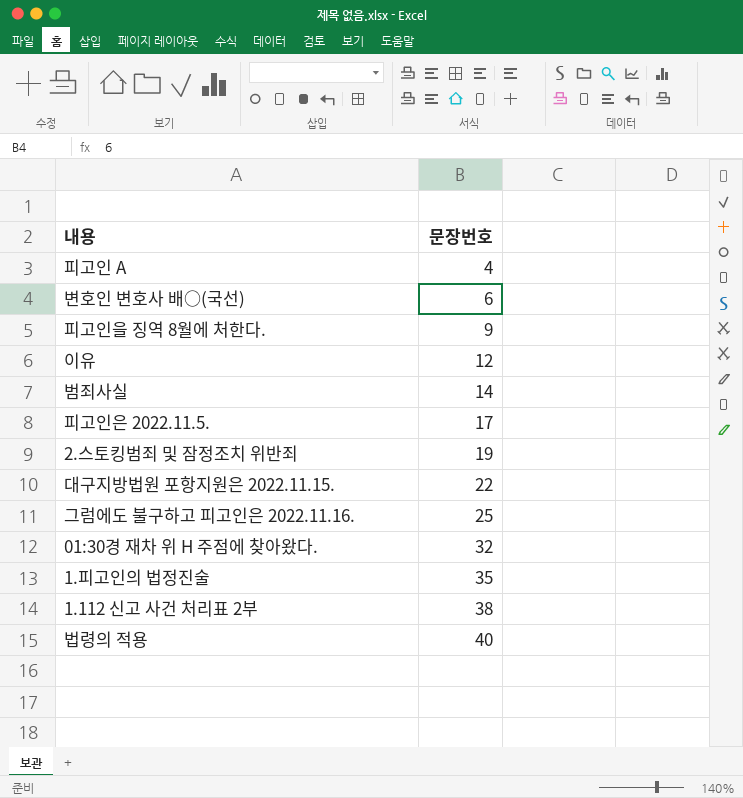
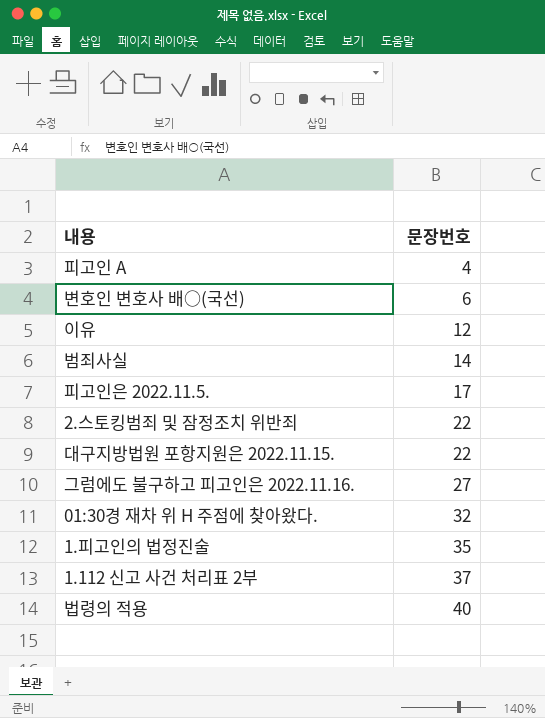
row 피고인을 징역 8월에 처한다.: 9 -> none
2.스토킹범죄 및 잠정조치 위반죄 | 문장번호: 19 -> 22
그럼에도 불구하고 피고인은 2022.11.16. | 문장번호: 25 -> 27
1.112 신고 사건 처리표 2부 | 문장번호: 38 -> 37

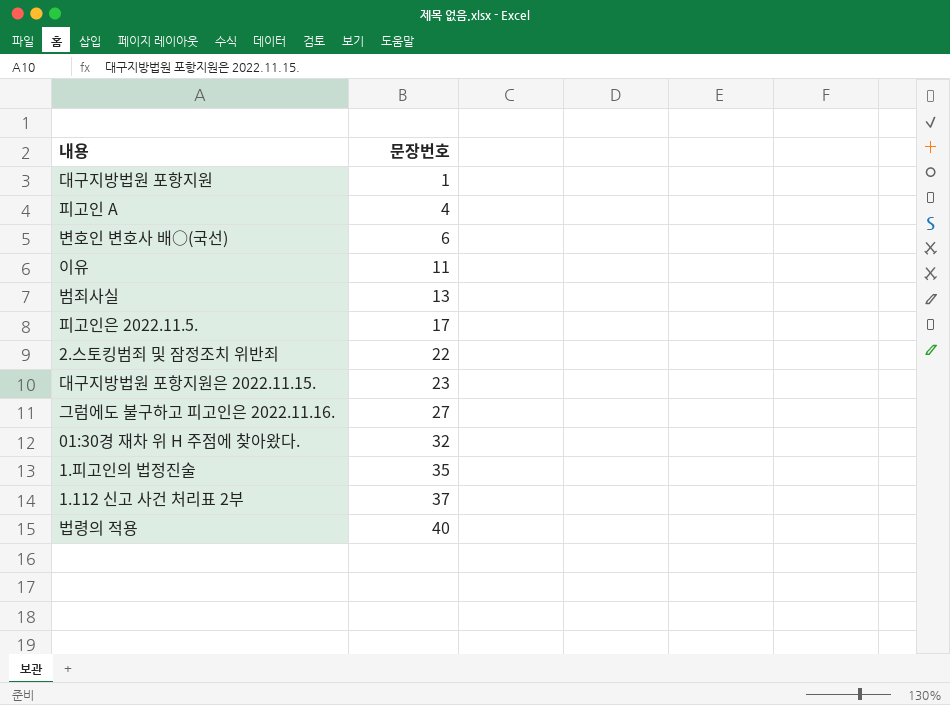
row 대구지방법원 포항지원: none -> 1
이유 | 문장번호: 12 -> 11
범죄사실 | 문장번호: 14 -> 13
대구지방법원 포항지원은 2022.11.15. | 문장번호: 22 -> 23

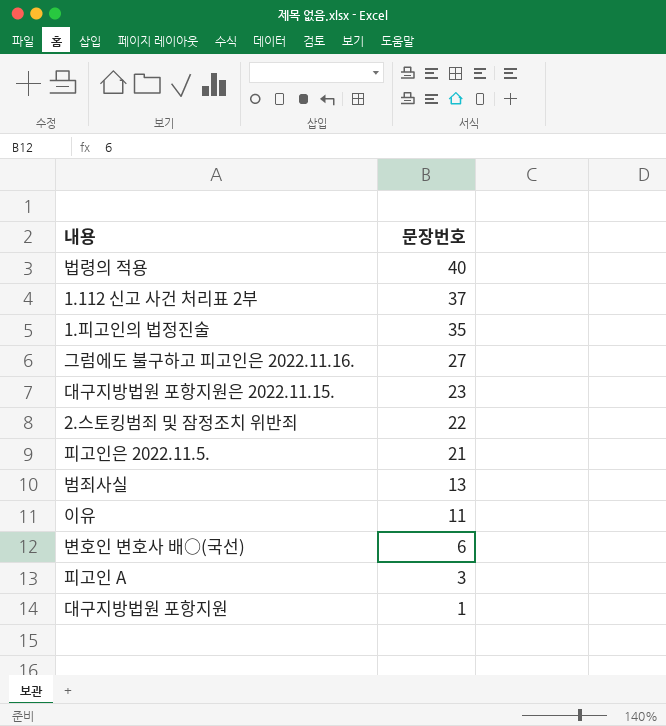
row order: 문장번호 ascending -> 문장번호 descending
row 01:30경 재차 위 H 주점에 찾아왔다.: 32 -> none
피고인은 2022.11.5. | 문장번호: 17 -> 21
피고인 A | 문장번호: 4 -> 3

